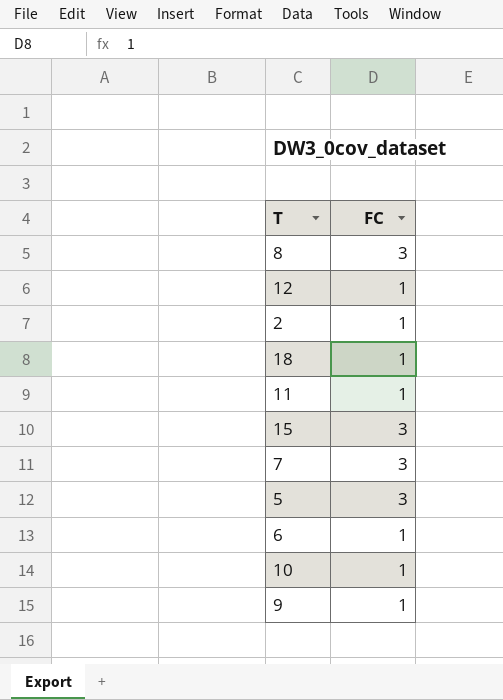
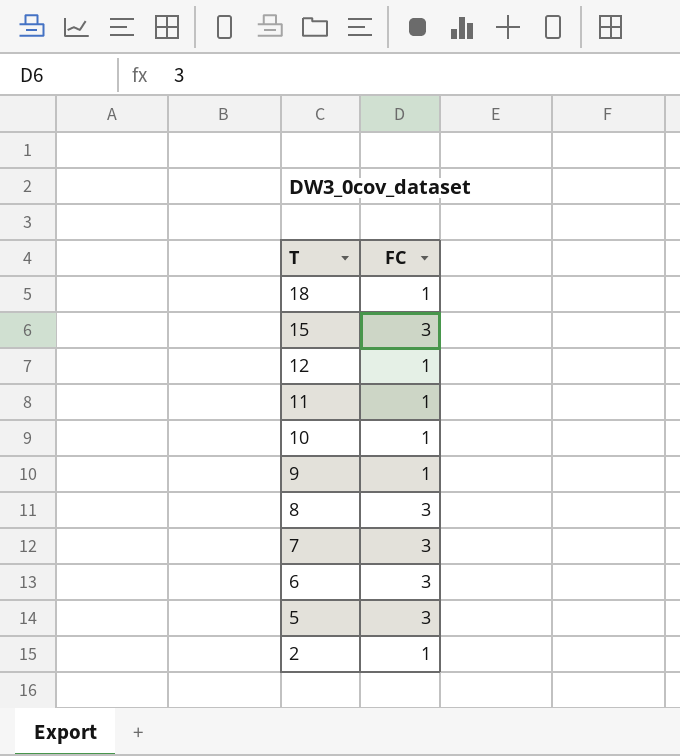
row order: none -> T descending
6 | FC: 1 -> 3

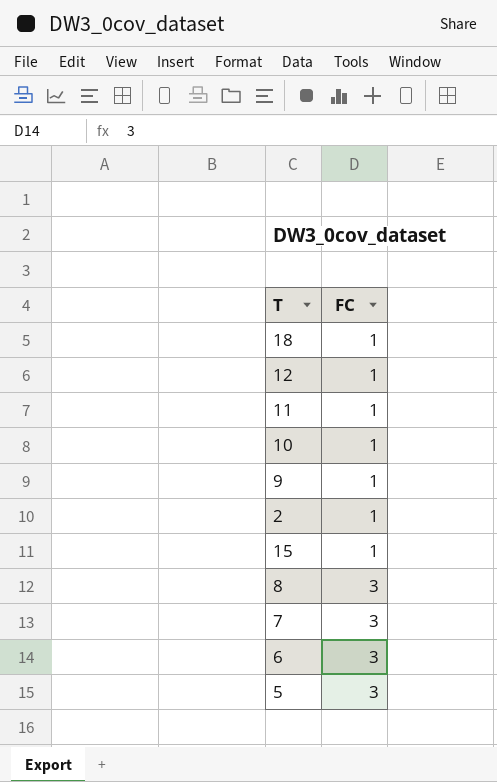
row order: T descending -> FC ascending
15 | FC: 3 -> 1

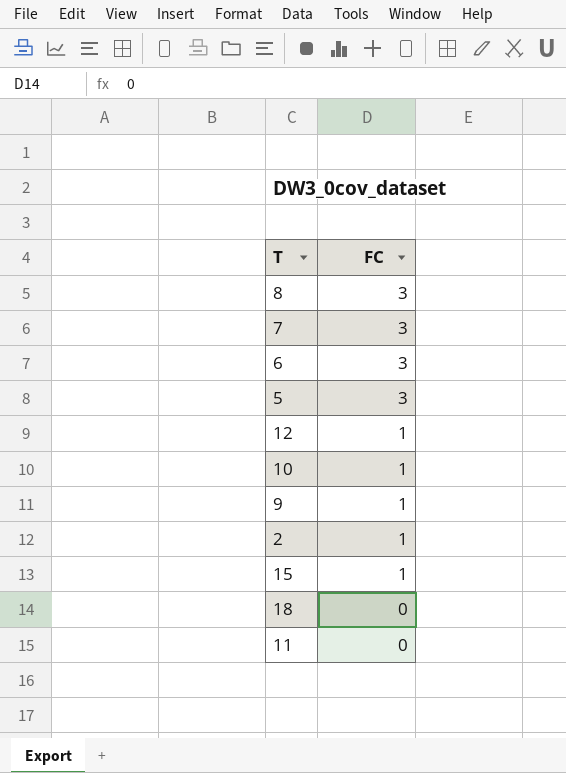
row order: FC ascending -> FC descending
18 | FC: 1 -> 0
11 | FC: 1 -> 0

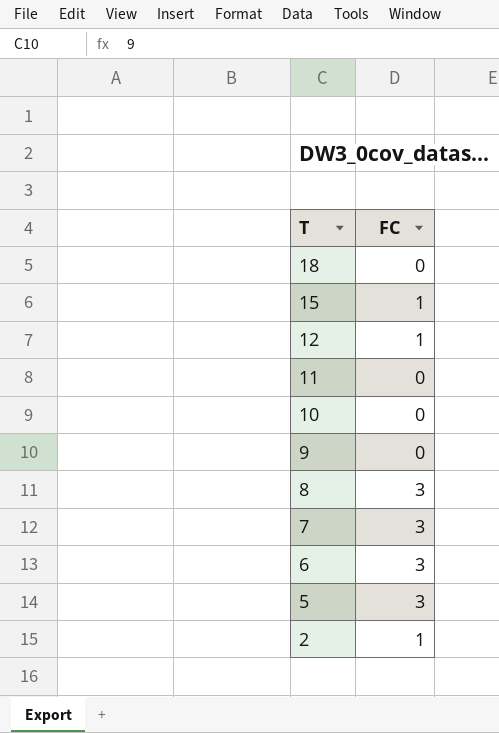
row order: FC descending -> T descending
10 | FC: 1 -> 0
9 | FC: 1 -> 0

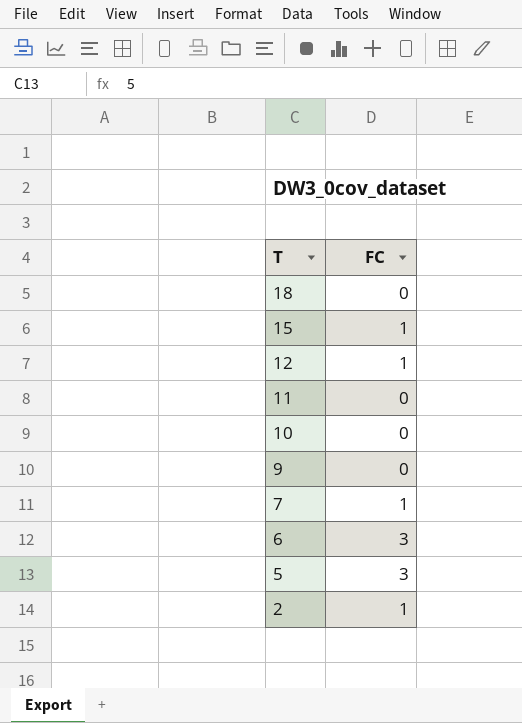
row 8: 3 -> none
7 | FC: 3 -> 1

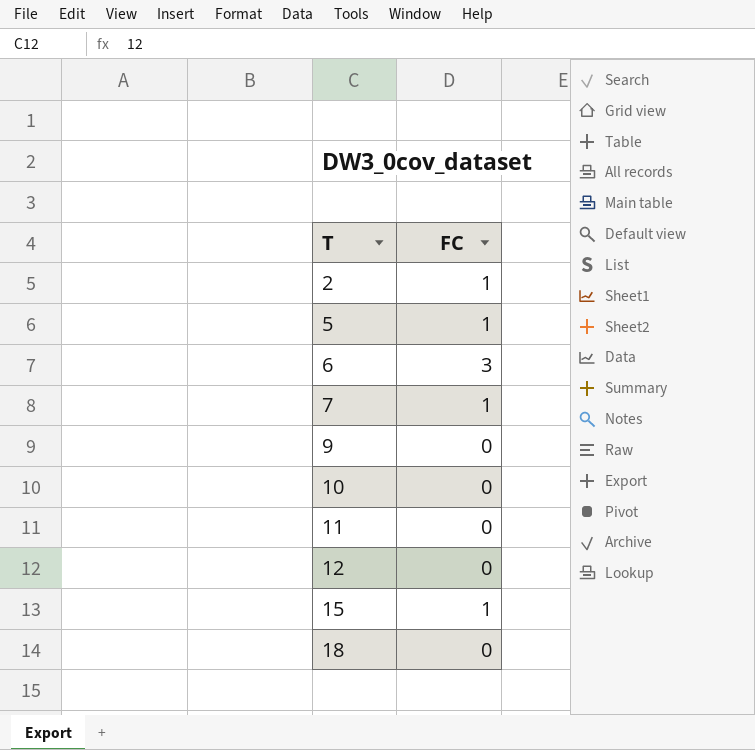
row order: T descending -> T ascending
5 | FC: 3 -> 1
12 | FC: 1 -> 0

